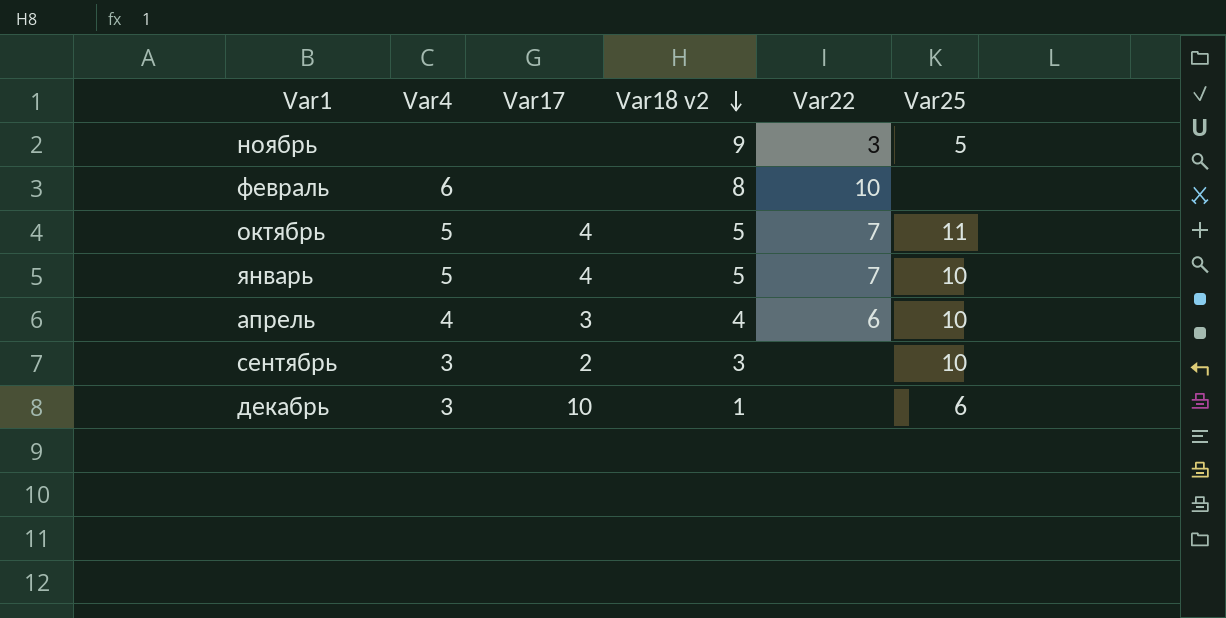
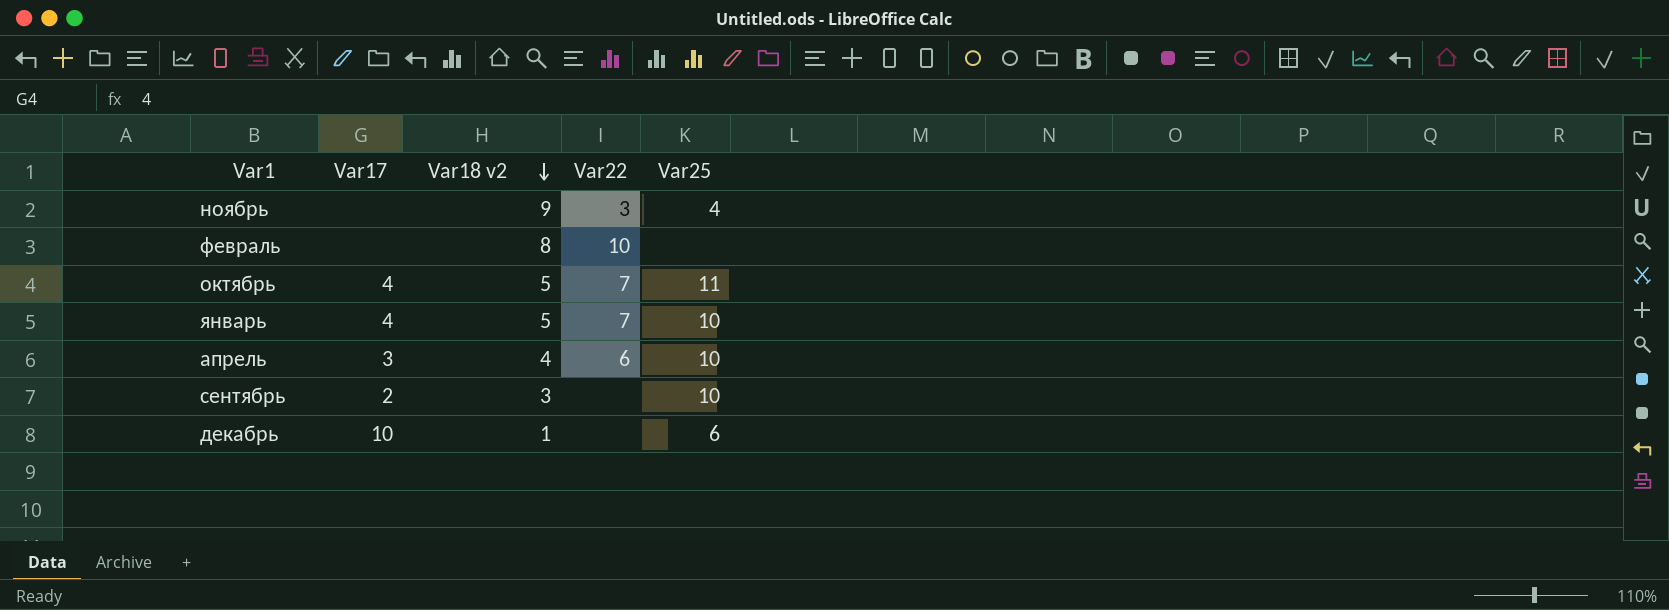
column Var4 | position: 2 -> none
ноябрь | Var25: 5 -> 4

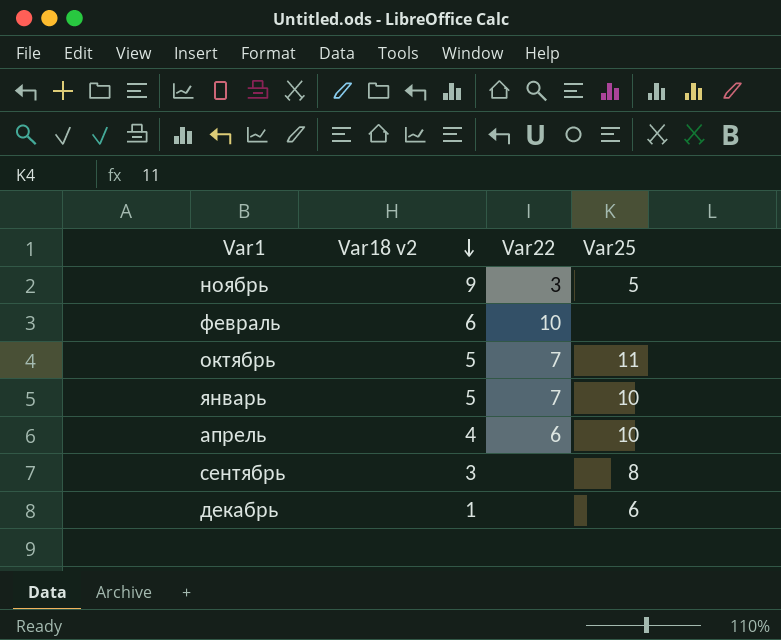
column Var17 | position: 2 -> none
ноябрь | Var25: 4 -> 5
февраль | Var18 v2: 8 -> 6
сентябрь | Var25: 10 -> 8

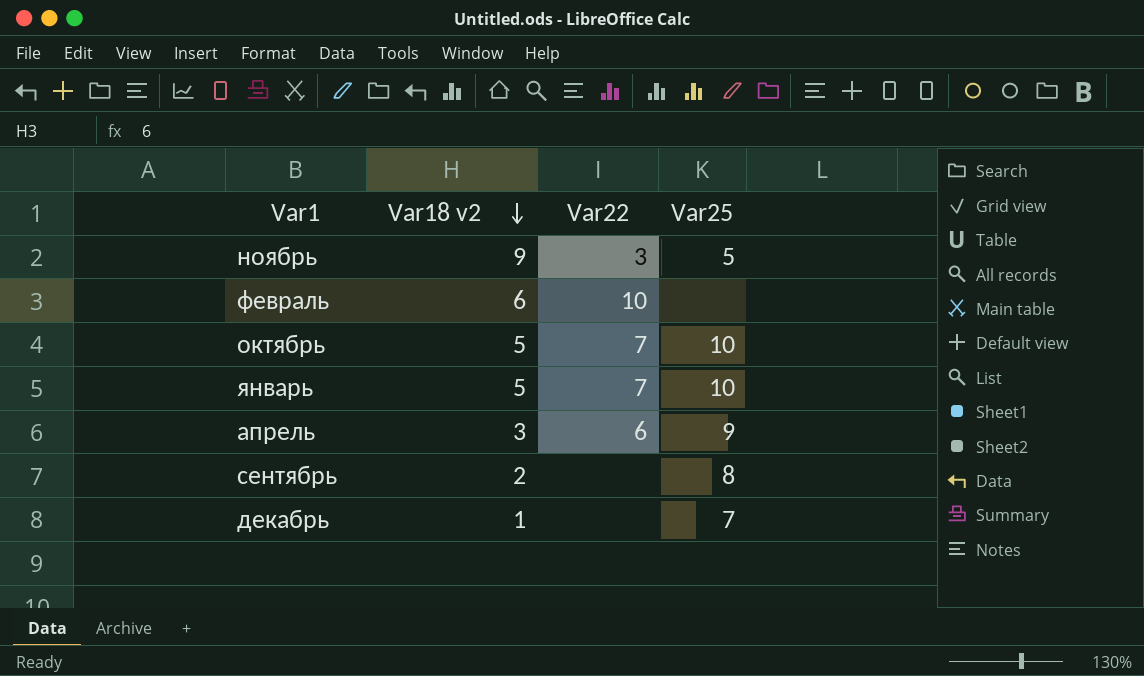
октябрь | Var25: 11 -> 10
апрель | Var18 v2: 4 -> 3
апрель | Var25: 10 -> 9
сентябрь | Var18 v2: 3 -> 2
декабрь | Var25: 6 -> 7

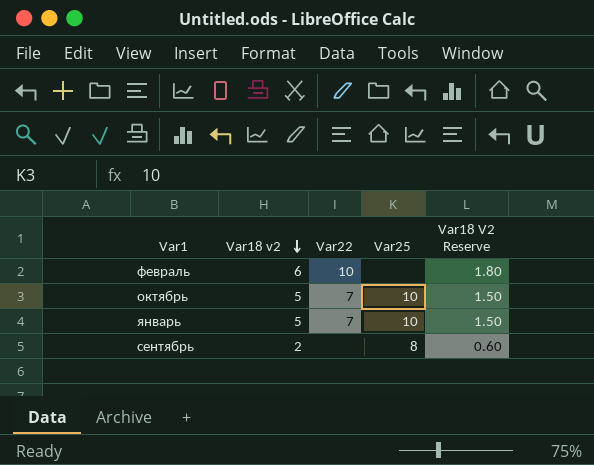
column Var18 V2 Reserve | formula: none -> [Var18 v2] * 0.3
row ноябрь: 9 | 3 | 5 -> none
row апрель: 3 | 6 | 9 -> none
row декабрь: 1 | none | 7 -> none

